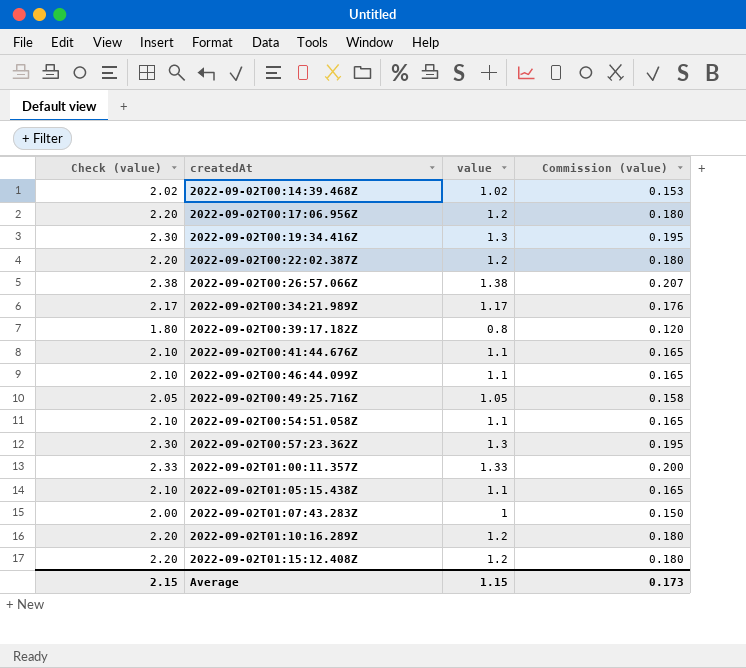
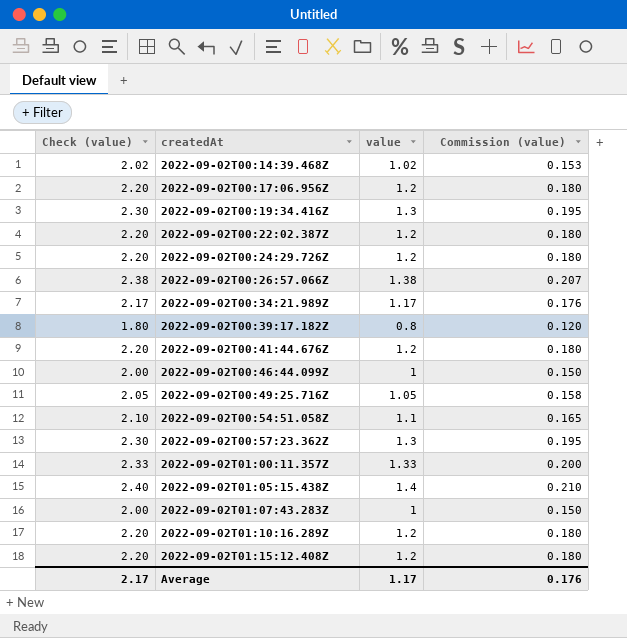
row 2022-09-02T00:24:29.726Z: none -> 2.20 | 1.2 | 0.180
2022-09-02T00:41:44.676Z | Check (value): 2.10 -> 2.20
2022-09-02T00:41:44.676Z | value: 1.1 -> 1.2
2022-09-02T00:41:44.676Z | Commission (value): 0.165 -> 0.180
2022-09-02T00:46:44.099Z | Check (value): 2.10 -> 2.00
2022-09-02T00:46:44.099Z | value: 1.1 -> 1
2022-09-02T00:46:44.099Z | Commission (value): 0.165 -> 0.150
2022-09-02T01:05:15.438Z | Check (value): 2.10 -> 2.40
2022-09-02T01:05:15.438Z | value: 1.1 -> 1.4
2022-09-02T01:05:15.438Z | Commission (value): 0.165 -> 0.210
Average | Check (value): 2.15 -> 2.17
Average | value: 1.15 -> 1.17
Average | Commission (value): 0.173 -> 0.176

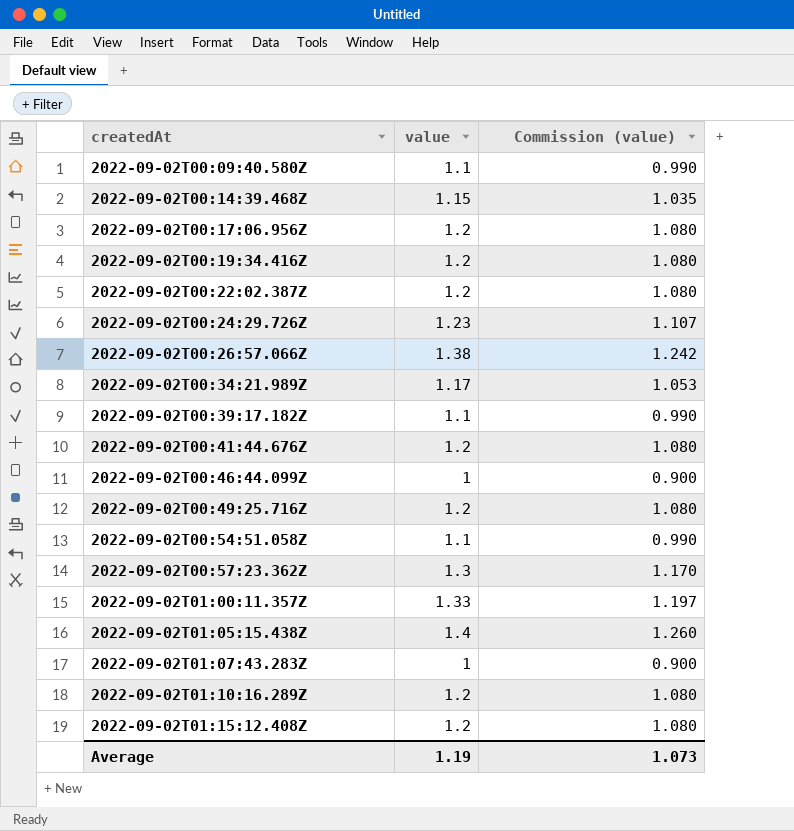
column Check (value) | formula: [value] + 1 -> none
column Commission (value) | formula: [value] * 0.15 -> [value] * 0.9
row 2022-09-02T00:09:40.580Z: none -> 1.1 | 0.990
2022-09-02T00:14:39.468Z | value: 1.02 -> 1.15
2022-09-02T00:19:34.416Z | value: 1.3 -> 1.2
2022-09-02T00:24:29.726Z | value: 1.2 -> 1.23
2022-09-02T00:39:17.182Z | value: 0.8 -> 1.1
2022-09-02T00:49:25.716Z | value: 1.05 -> 1.2
Average | value: 1.17 -> 1.19
Average | Commission (value): 0.176 -> 1.073

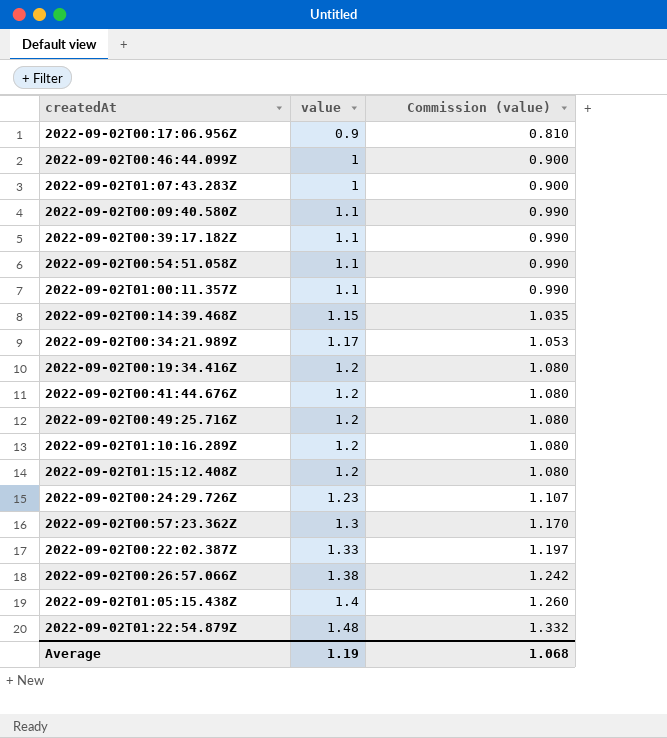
row order: createdAt ascending -> value ascending
2022-09-02T00:17:06.956Z | value: 1.2 -> 0.9
2022-09-02T00:17:06.956Z | Commission (value): 1.080 -> 0.810
2022-09-02T01:00:11.357Z | value: 1.33 -> 1.1
2022-09-02T01:00:11.357Z | Commission (value): 1.197 -> 0.990
2022-09-02T00:22:02.387Z | value: 1.2 -> 1.33
2022-09-02T00:22:02.387Z | Commission (value): 1.080 -> 1.197
row 2022-09-02T01:22:54.879Z: none -> 1.48 | 1.332
Average | Commission (value): 1.073 -> 1.068

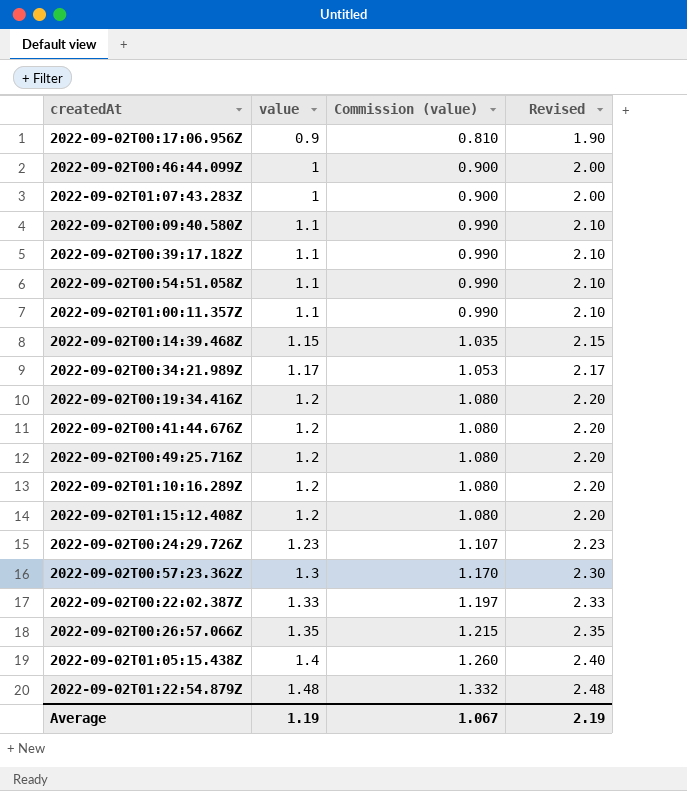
column Revised | formula: none -> [value] + 1
2022-09-02T00:26:57.066Z | value: 1.38 -> 1.35
2022-09-02T00:26:57.066Z | Commission (value): 1.242 -> 1.215
Average | Commission (value): 1.068 -> 1.067

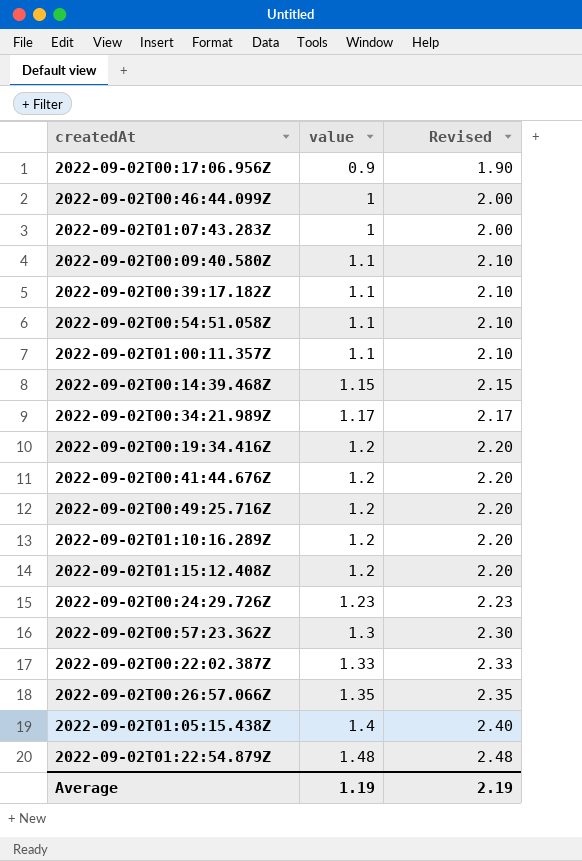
column Commission (value) | formula: [value] * 0.9 -> none

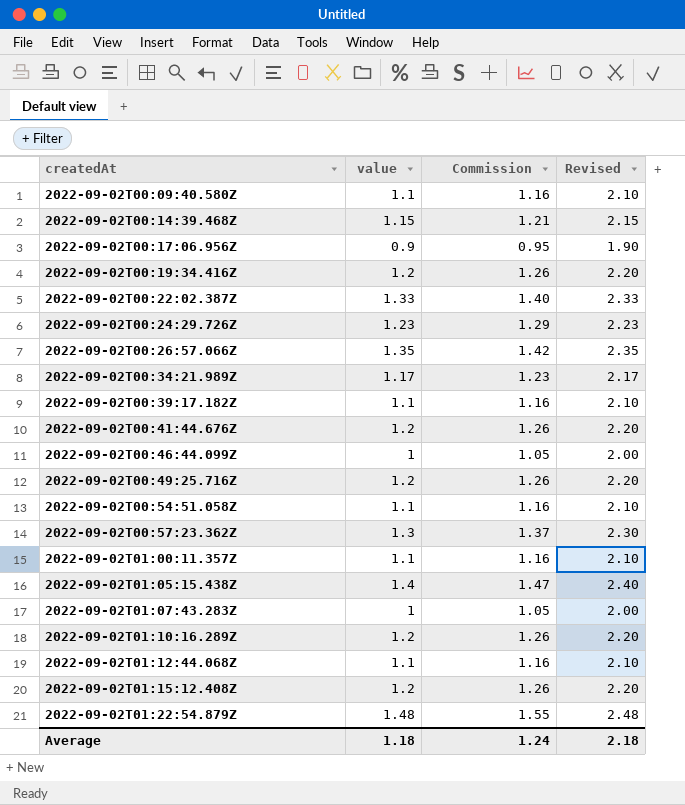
row order: value ascending -> createdAt ascending
column Commission | formula: none -> [value] * 1.05
row 2022-09-02T01:12:44.068Z: none -> 1.1 | 1.16 | 2.10
Average | value: 1.19 -> 1.18
Average | Revised: 2.19 -> 2.18

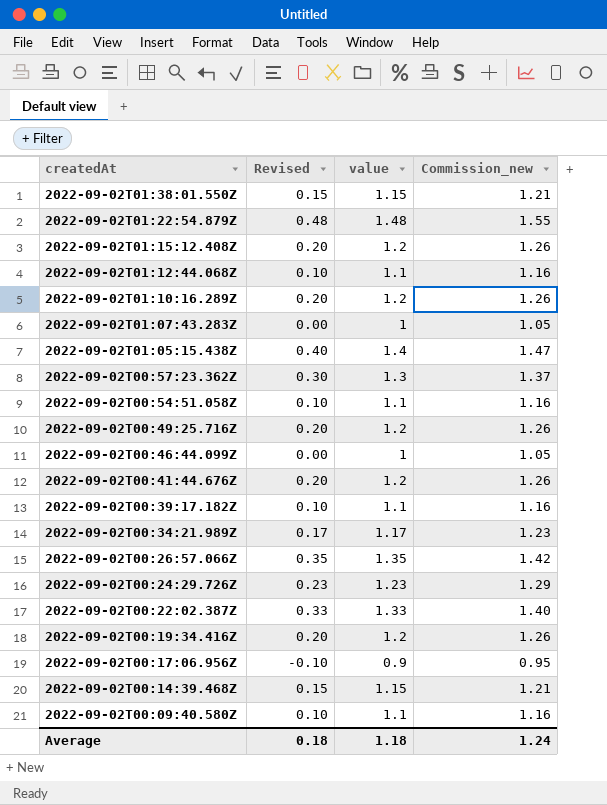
row order: createdAt ascending -> createdAt descending
column Revised | formula: [value] + 1 -> [value] - 1
column Revised | position: 4 -> 2
column name: Commission -> Commission_new
row 2022-09-02T01:00:11.357Z: 1.1 | 1.16 | 2.10 -> none
row 2022-09-02T01:38:01.550Z: none -> 0.15 | 1.15 | 1.21
Average | Revised: 2.18 -> 0.18

